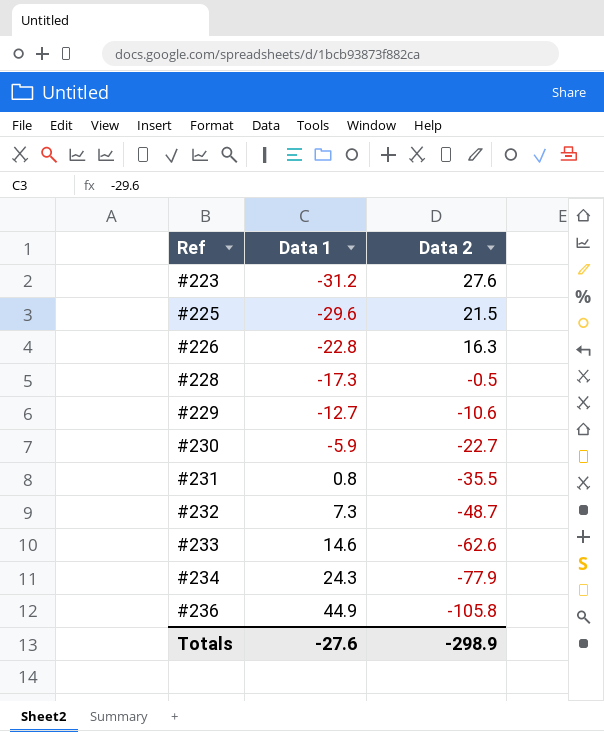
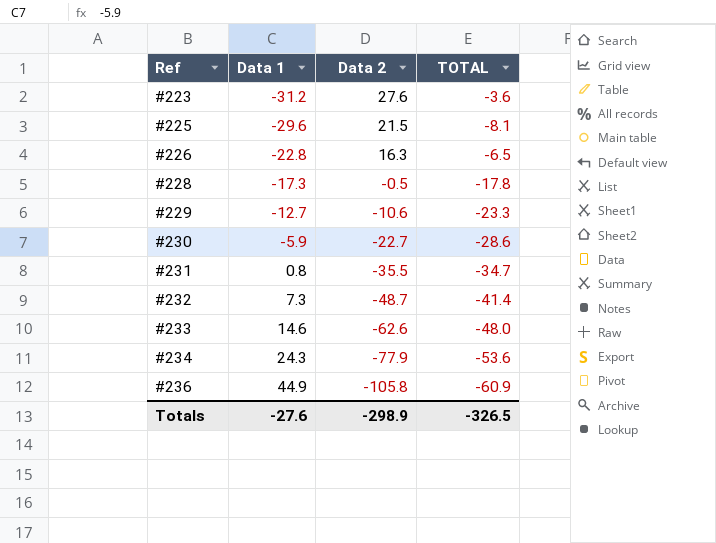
column TOTAL | formula: none -> [Data 1] + [Data 2]

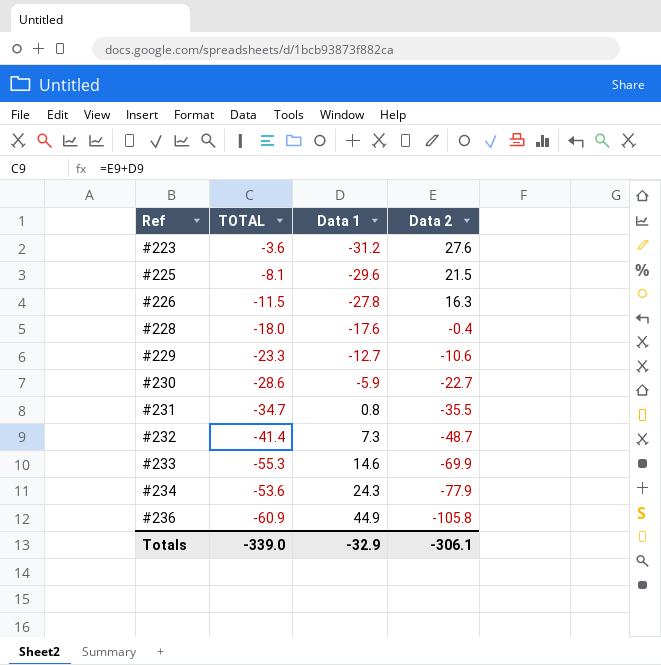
column TOTAL | position: 4 -> 2
#226 | TOTAL: -6.5 -> -11.5
#226 | Data 1: -22.8 -> -27.8
#228 | TOTAL: -17.8 -> -18.0
#228 | Data 1: -17.3 -> -17.6
#228 | Data 2: -0.5 -> -0.4
#233 | TOTAL: -48.0 -> -55.3
#233 | Data 2: -62.6 -> -69.9
Totals | TOTAL: -326.5 -> -339.0
Totals | Data 1: -27.6 -> -32.9
Totals | Data 2: -298.9 -> -306.1

